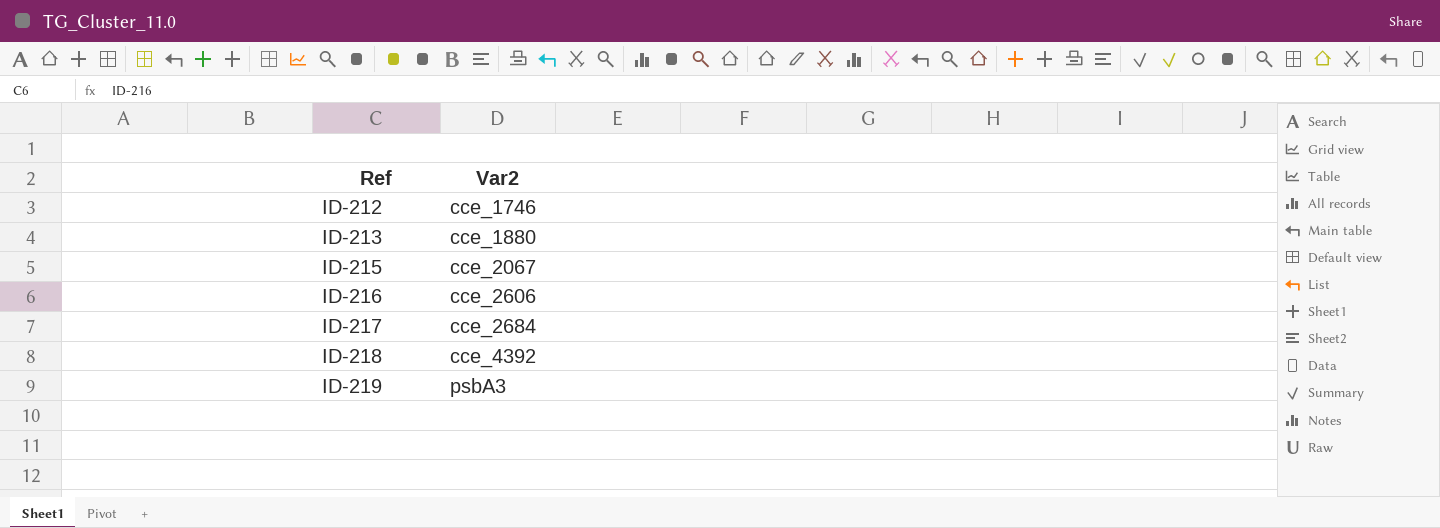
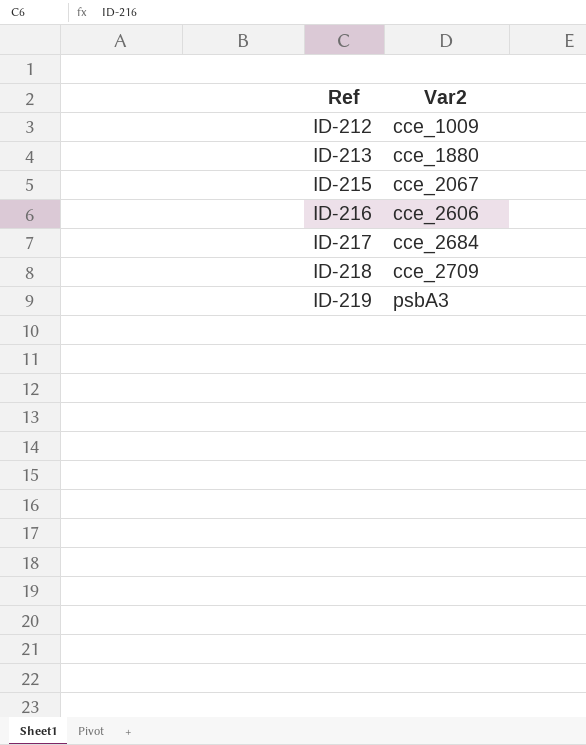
ID-212 | Var2: cce_1746 -> cce_1009
ID-218 | Var2: cce_4392 -> cce_2709

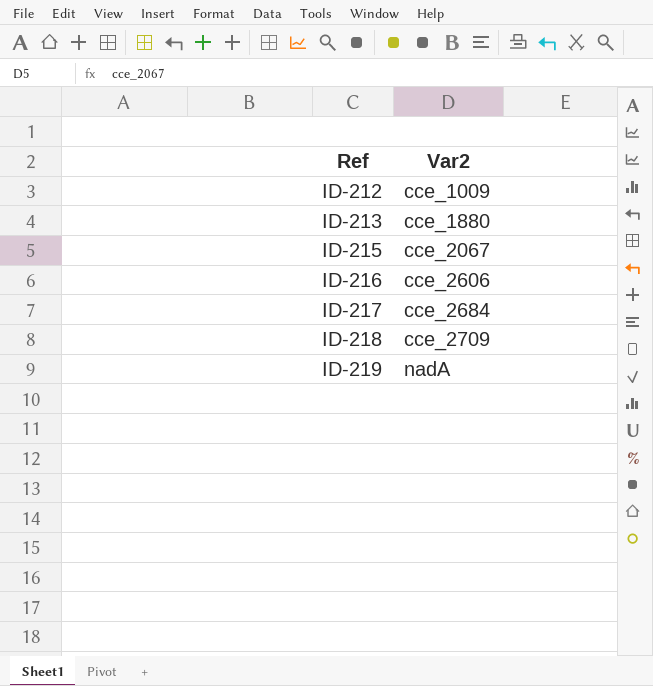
ID-219 | Var2: psbA3 -> nadA

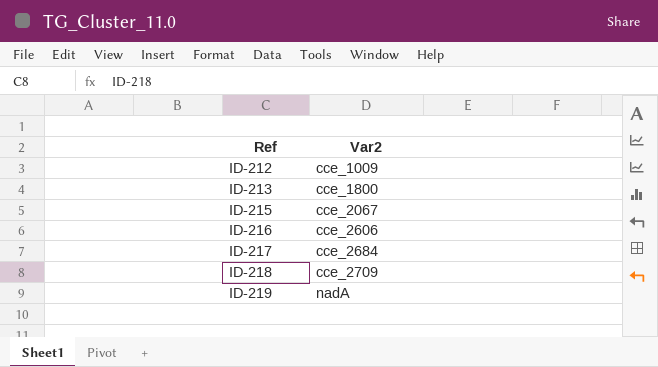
ID-213 | Var2: cce_1880 -> cce_1800

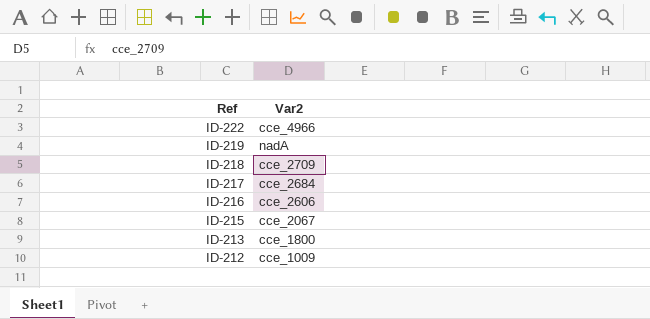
row order: Ref ascending -> Ref descending
row ID-222: none -> cce_4966

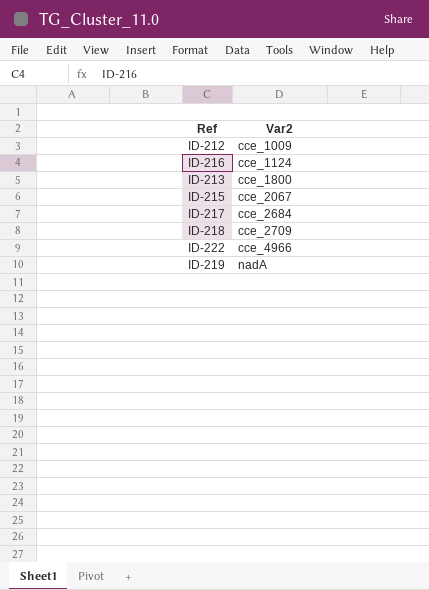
row order: Ref descending -> Var2 ascending
ID-216 | Var2: cce_2606 -> cce_1124

